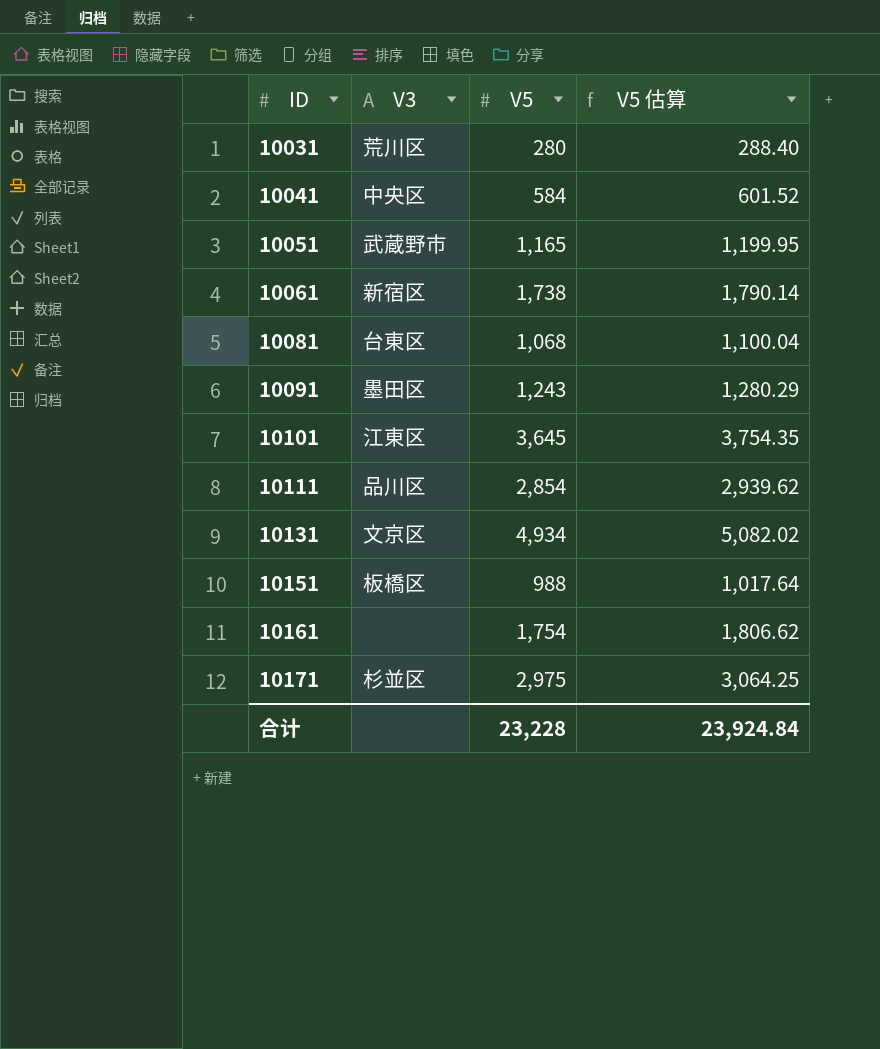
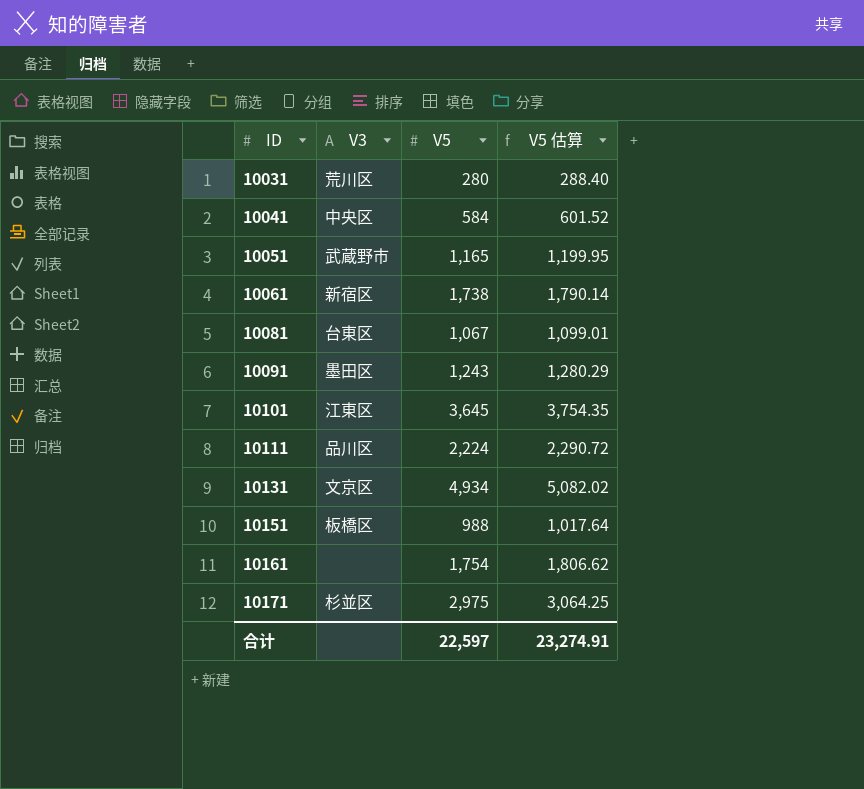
10081 | V5: 1,068 -> 1,067
10081 | V5 估算: 1,100.04 -> 1,099.01
10111 | V5: 2,854 -> 2,224
10111 | V5 估算: 2,939.62 -> 2,290.72
合计 | V5: 23,228 -> 22,597
合计 | V5 估算: 23,924.84 -> 23,274.91

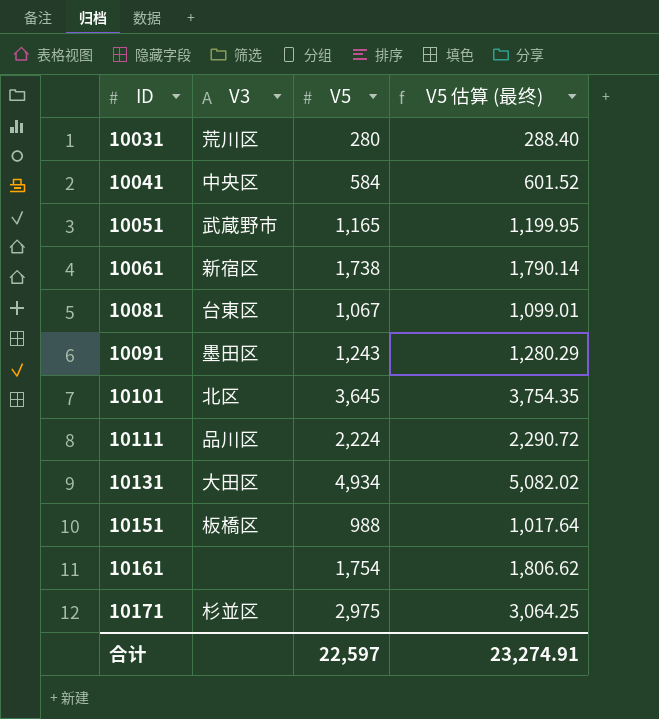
column name: V5 估算 -> V5 估算 (最终)
10101 | V3: 江東区 -> 北区
10131 | V3: 文京区 -> 大田区

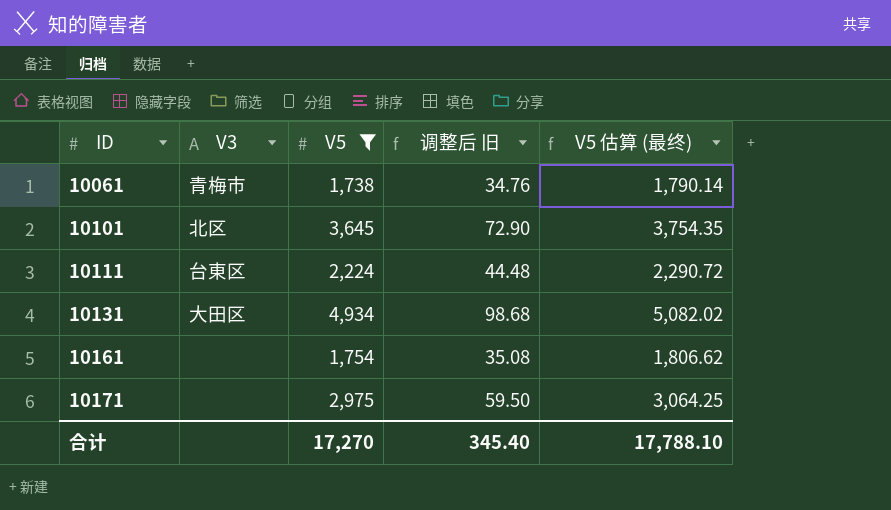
filter: none -> V5 >= 1,738
column 调整后 旧 | formula: none -> [V5] * 0.02
10061 | V3: 新宿区 -> 青梅市
10111 | V3: 品川区 -> 台東区
10171 | V3: 杉並区 -> none
合计 | V5: 22,597 -> 17,270
合计 | V5 估算 (最终): 23,274.91 -> 17,788.10

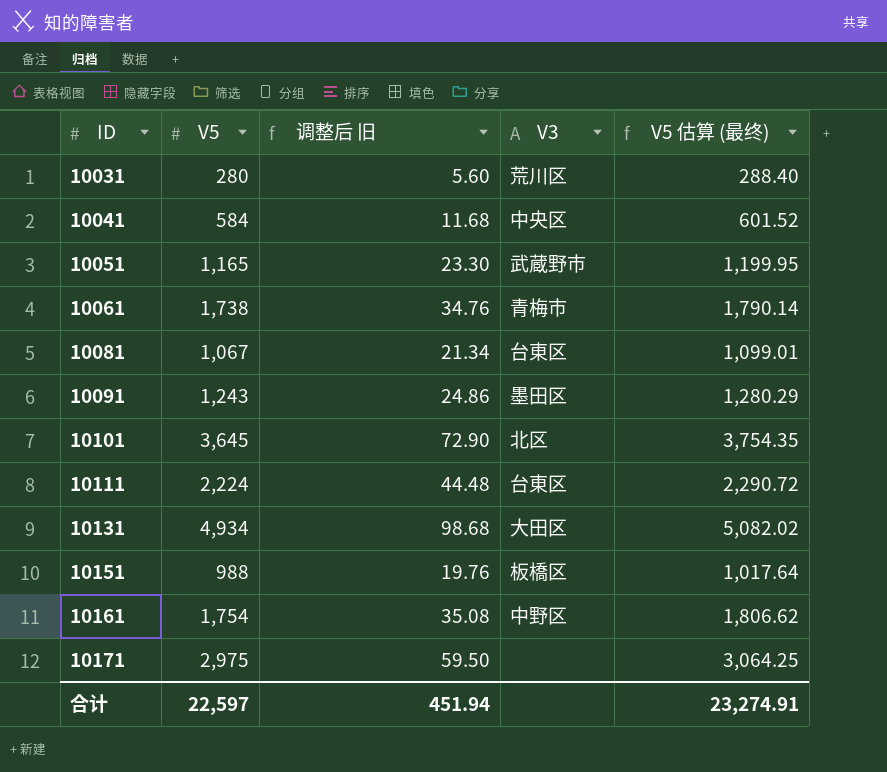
filter: V5 >= 1,738 -> none
column V3 | position: 2 -> 4
10161 | V3: none -> 中野区
合计 | V5: 17,270 -> 22,597
合计 | 调整后 旧: 345.40 -> 451.94
合计 | V5 估算 (最终): 17,788.10 -> 23,274.91

